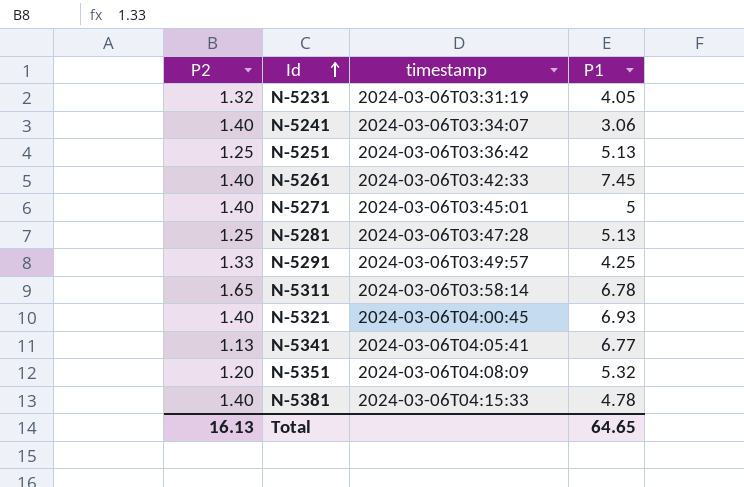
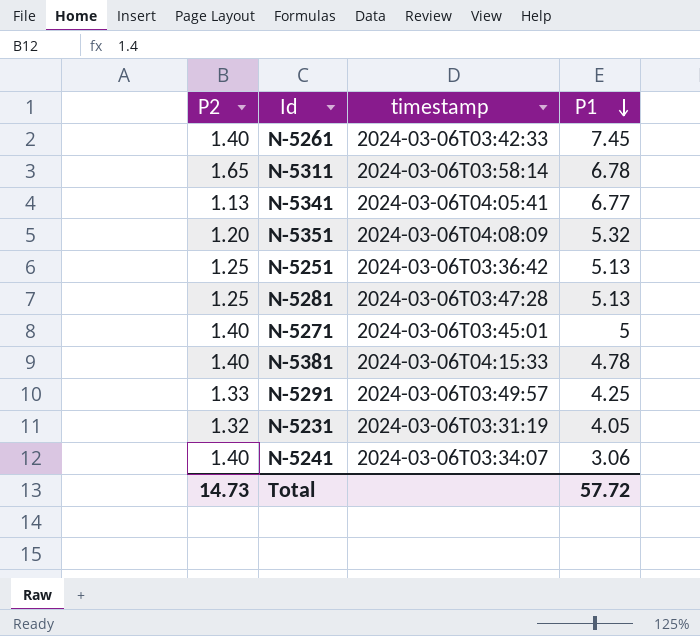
row order: Id ascending -> P1 descending
row N-5321: 1.40 | 2024-03-06T04:00:45 | 6.93 -> none
Total | P2: 16.13 -> 14.73
Total | P1: 64.65 -> 57.72

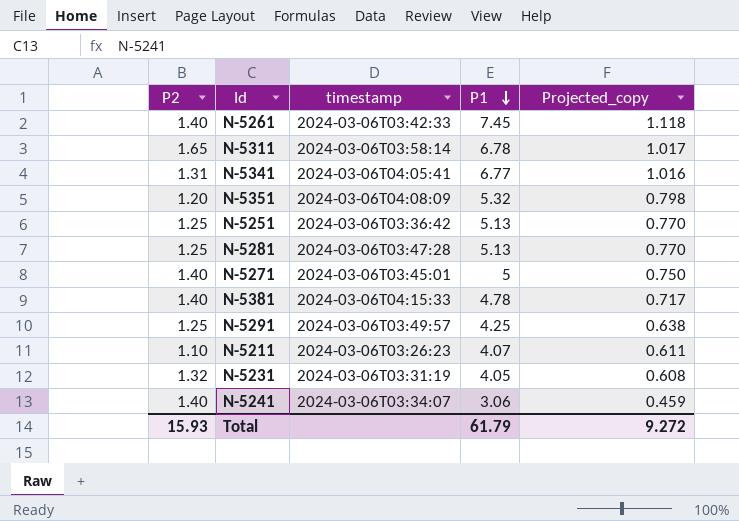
column Projected_copy | formula: none -> [P1] * 0.15
N-5341 | P2: 1.13 -> 1.31
N-5291 | P2: 1.33 -> 1.25
row N-5211: none -> 1.10 | 2024-03-06T03:26:23 | 4.07 | 0.611
Total | P2: 14.73 -> 15.93
Total | P1: 57.72 -> 61.79

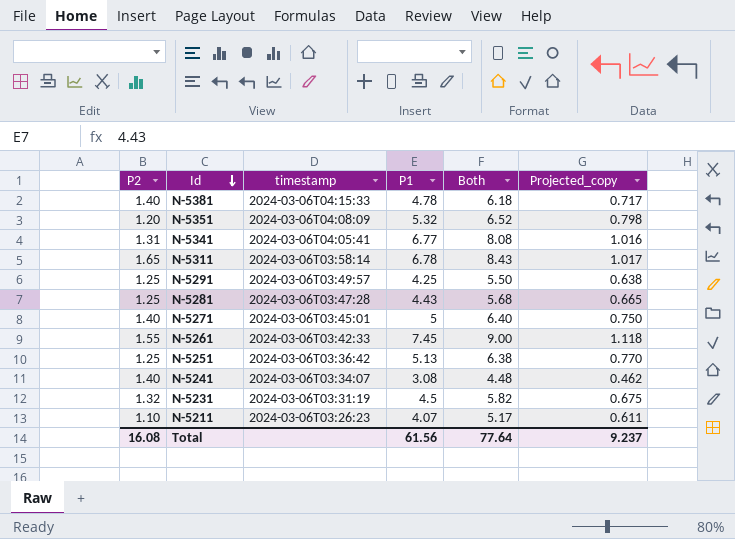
row order: P1 descending -> Id descending
column Both | formula: none -> [P2] + [P1]
N-5281 | P1: 5.13 -> 4.43
N-5281 | Projected_copy: 0.770 -> 0.665
N-5261 | P2: 1.40 -> 1.55
N-5241 | P1: 3.06 -> 3.08
N-5241 | Projected_copy: 0.459 -> 0.462
N-5231 | P1: 4.05 -> 4.5
N-5231 | Projected_copy: 0.608 -> 0.675
Total | P2: 15.93 -> 16.08
Total | P1: 61.79 -> 61.56
Total | Projected_copy: 9.272 -> 9.237

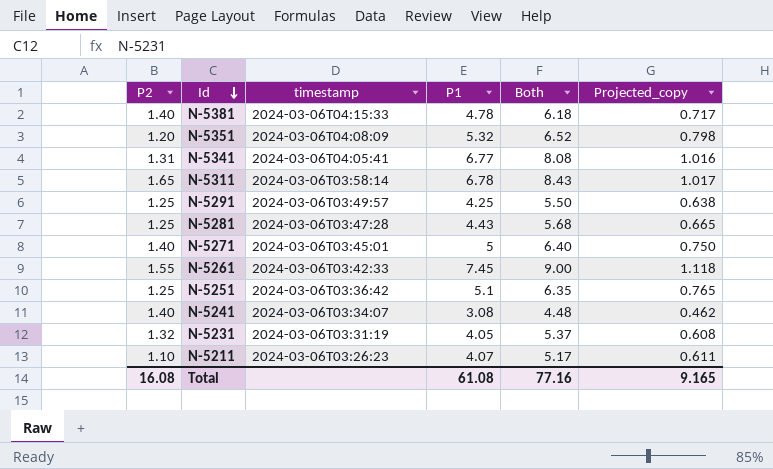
N-5251 | P1: 5.13 -> 5.1
N-5251 | Both: 6.38 -> 6.35
N-5251 | Projected_copy: 0.770 -> 0.765
N-5231 | P1: 4.5 -> 4.05
N-5231 | Both: 5.82 -> 5.37
N-5231 | Projected_copy: 0.675 -> 0.608
Total | P1: 61.56 -> 61.08
Total | Both: 77.64 -> 77.16
Total | Projected_copy: 9.237 -> 9.165

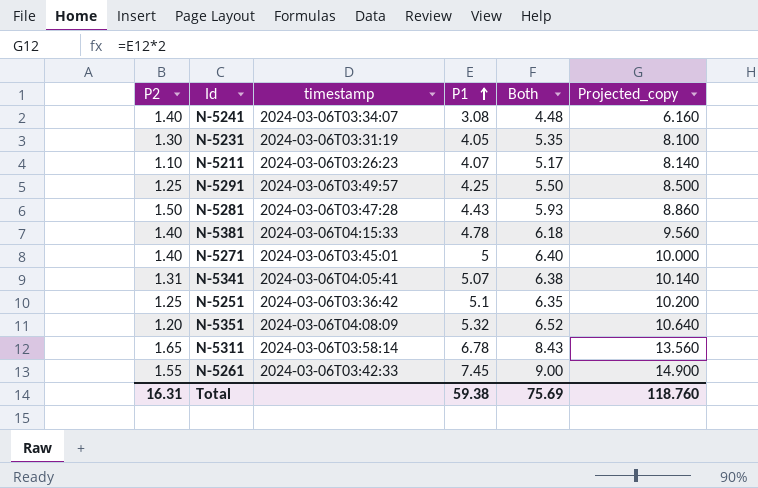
row order: Id descending -> P1 ascending
column Projected_copy | formula: [P1] * 0.15 -> [P1] * 2
N-5231 | P2: 1.32 -> 1.30
N-5231 | Both: 5.37 -> 5.35
N-5281 | P2: 1.25 -> 1.50
N-5281 | Both: 5.68 -> 5.93
N-5341 | P1: 6.77 -> 5.07
N-5341 | Both: 8.08 -> 6.38
Total | P2: 16.08 -> 16.31
Total | P1: 61.08 -> 59.38
Total | Both: 77.16 -> 75.69
Total | Projected_copy: 9.165 -> 118.760

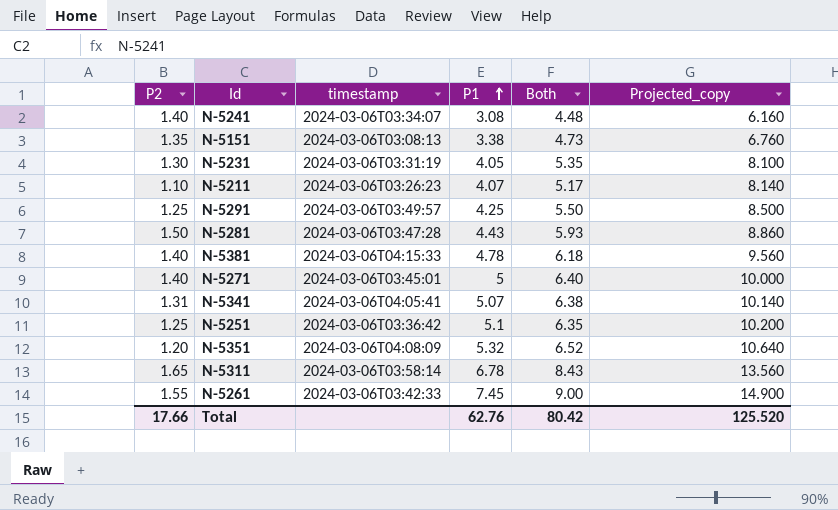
row N-5151: none -> 1.35 | 2024-03-06T03:08:13 | 3.38 | 4.73 | 6.760
Total | P2: 16.31 -> 17.66
Total | P1: 59.38 -> 62.76
Total | Both: 75.69 -> 80.42
Total | Projected_copy: 118.760 -> 125.520

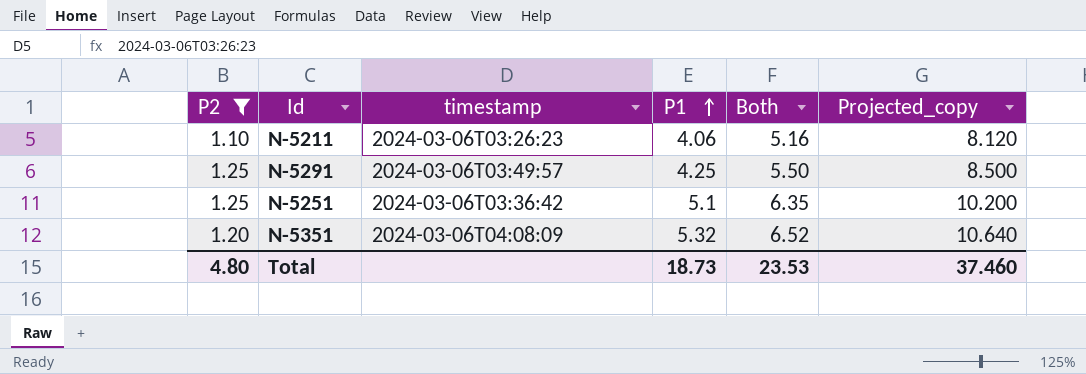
filter: none -> P2 <= 1.25
N-5211 | P1: 4.07 -> 4.06
N-5211 | Both: 5.17 -> 5.16
N-5211 | Projected_copy: 8.140 -> 8.120
Total | P2: 17.66 -> 4.80
Total | P1: 62.76 -> 18.73
Total | Both: 80.42 -> 23.53
Total | Projected_copy: 125.520 -> 37.460

